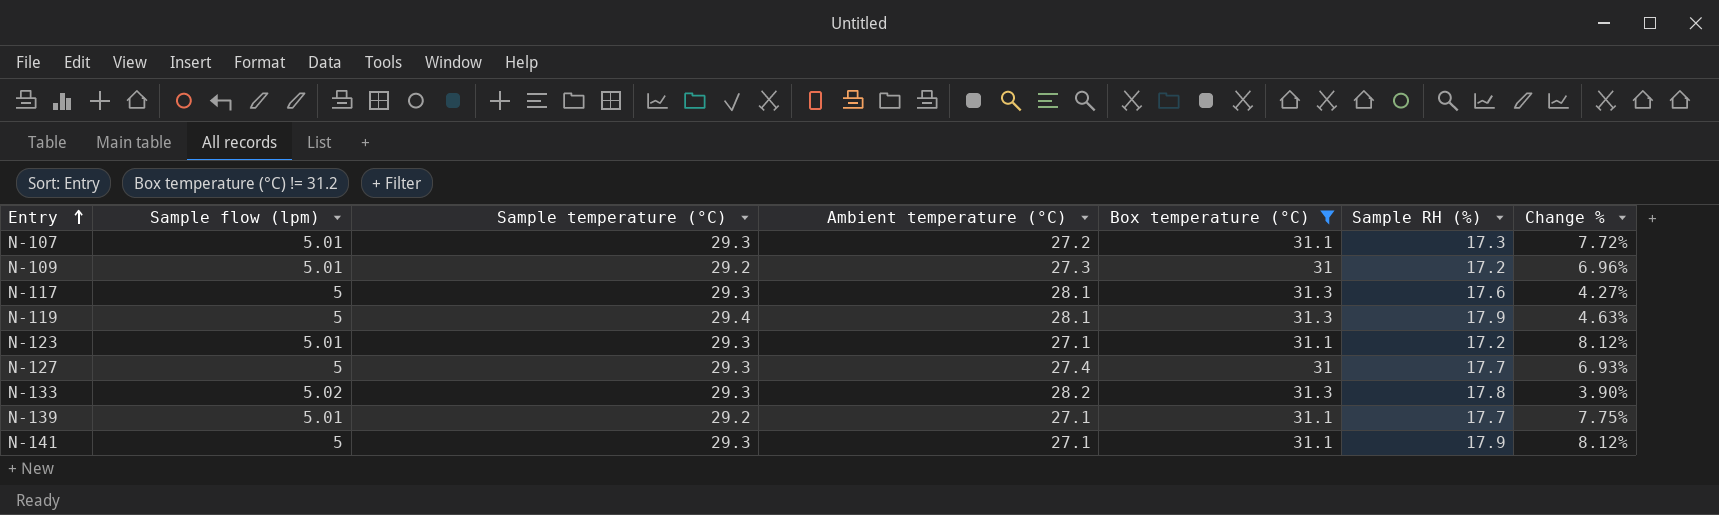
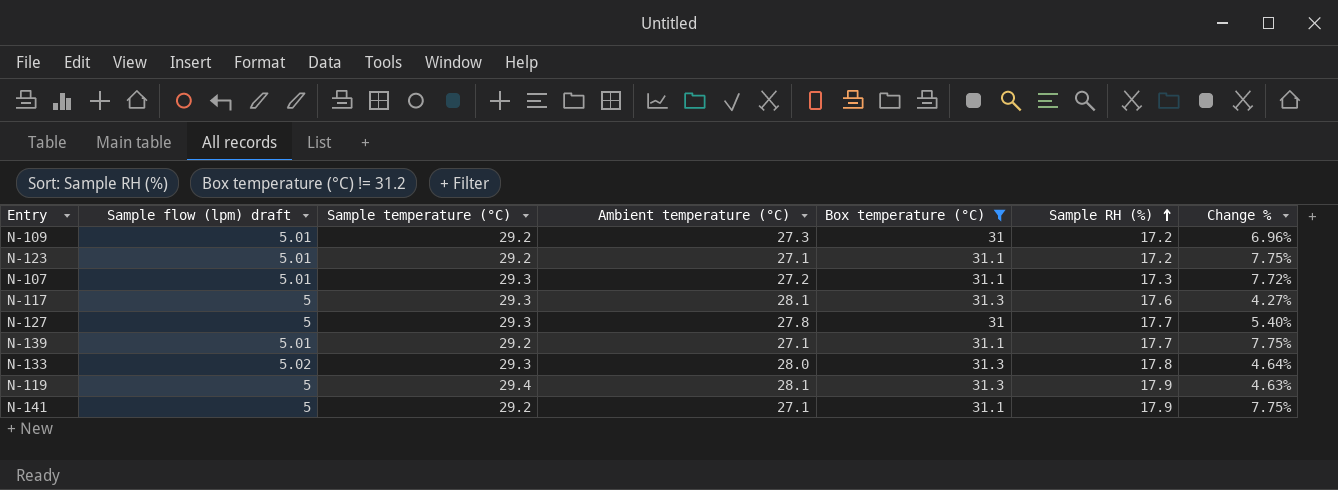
row order: Entry ascending -> Sample RH (%) ascending
column name: Sample flow (lpm) -> Sample flow (lpm) draft
N-123 | Sample temperature (°C): 29.3 -> 29.2
N-123 | Change %: 8.12% -> 7.75%
N-127 | Ambient temperature (°C): 27.4 -> 27.8
N-127 | Change %: 6.93% -> 5.40%
N-133 | Ambient temperature (°C): 28.2 -> 28.0
N-133 | Change %: 3.90% -> 4.64%
N-141 | Sample temperature (°C): 29.3 -> 29.2
N-141 | Change %: 8.12% -> 7.75%

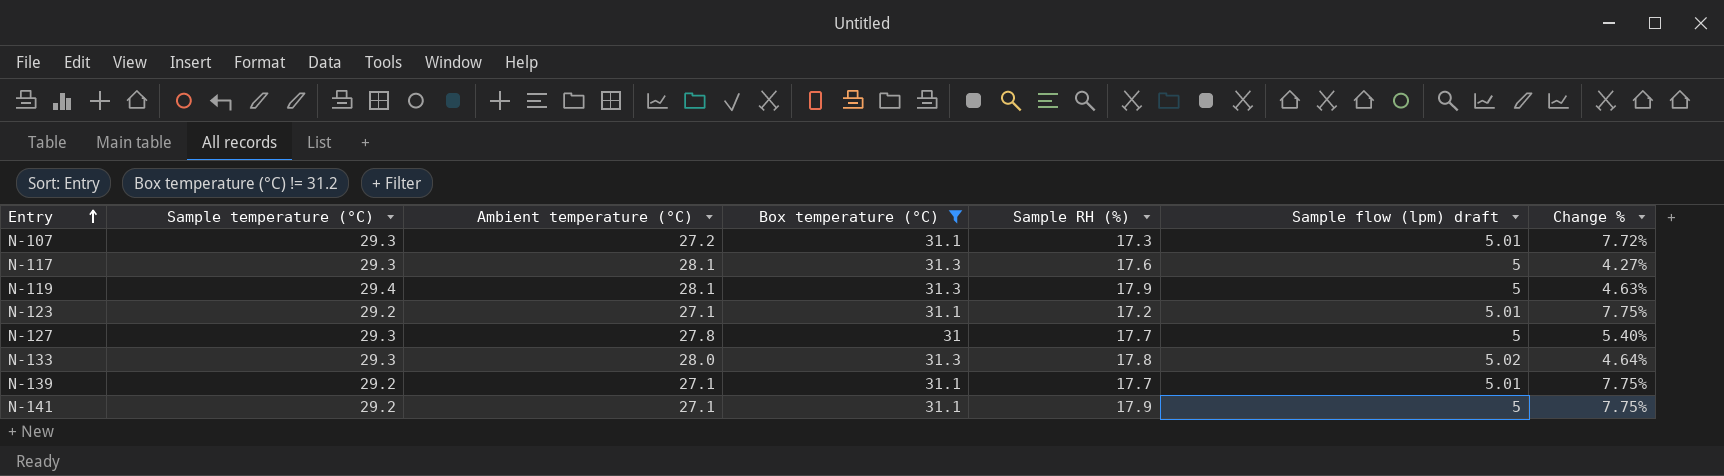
row order: Sample RH (%) ascending -> Entry ascending
column Sample flow (lpm) draft | position: 2 -> 6
row N-109: 5.01 | 29.2 | 27.3 | 31 | 17.2 | 6.96% -> none

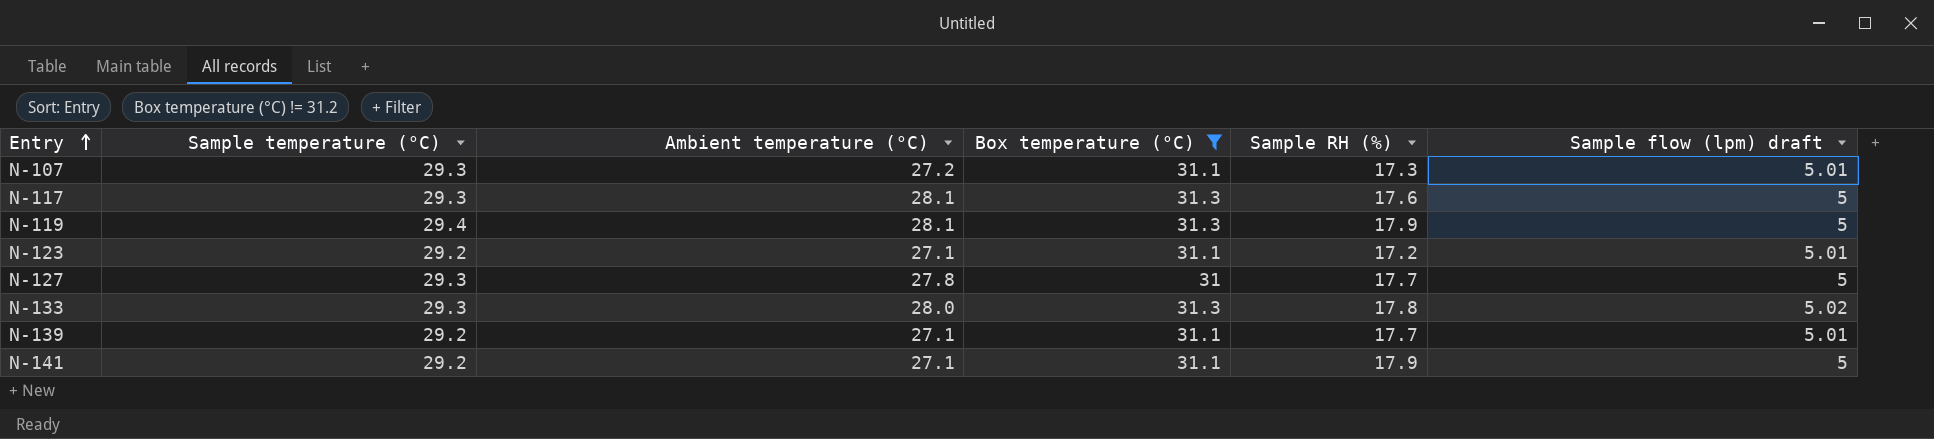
column Change % | formula: ([Sample temperature (°C)] - [Ambient temperature (°C)]) / [Ambient temperature (°C)] -> none

